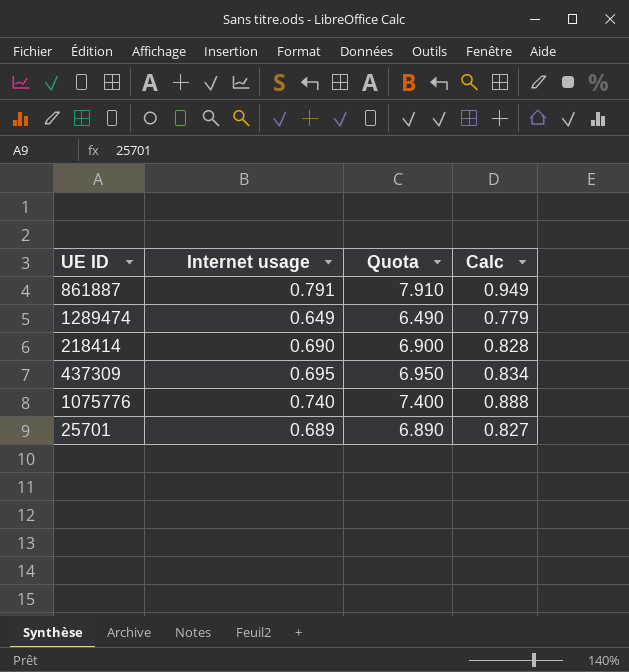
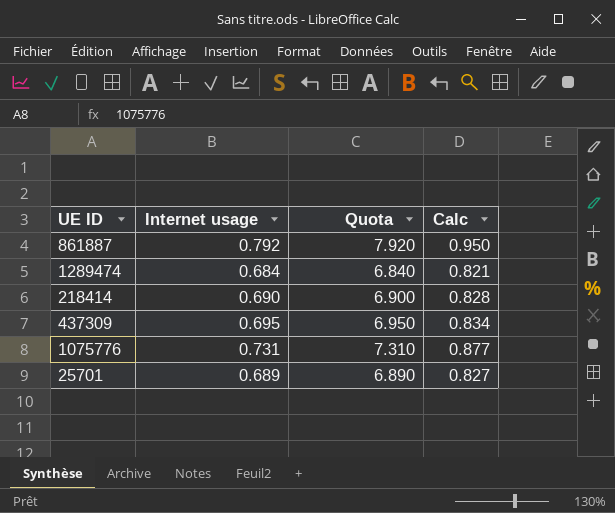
861887 | Internet usage: 0.791 -> 0.792
861887 | Quota: 7.910 -> 7.920
861887 | Calc: 0.949 -> 0.950
1289474 | Internet usage: 0.649 -> 0.684
1289474 | Quota: 6.490 -> 6.840
1289474 | Calc: 0.779 -> 0.821
1075776 | Internet usage: 0.740 -> 0.731
1075776 | Quota: 7.400 -> 7.310
1075776 | Calc: 0.888 -> 0.877

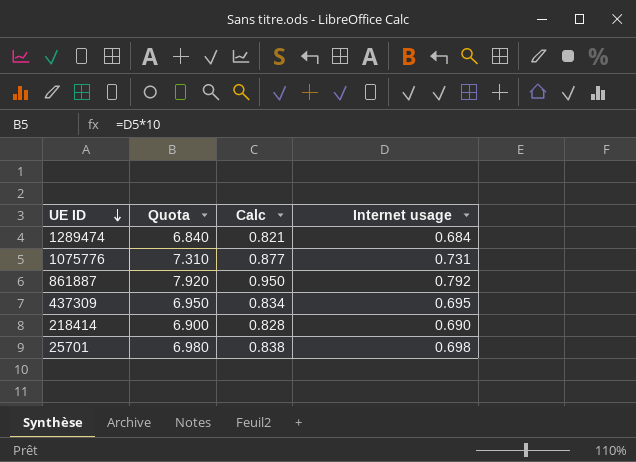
row order: none -> UE ID descending
column Internet usage | position: 2 -> 4
25701 | Quota: 6.890 -> 6.980
25701 | Calc: 0.827 -> 0.838
25701 | Internet usage: 0.689 -> 0.698

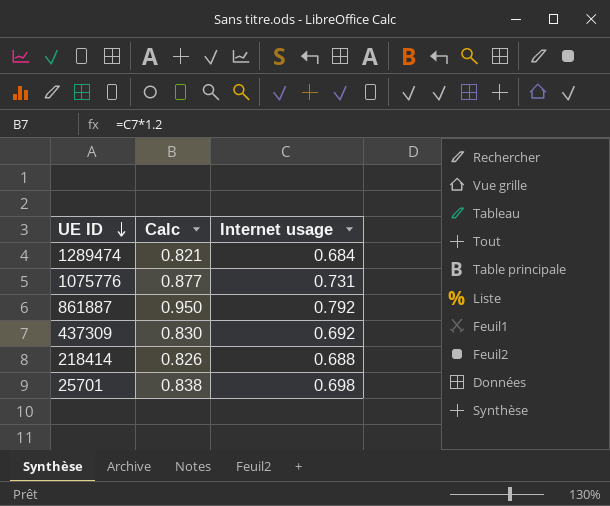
column Quota | formula: [Internet usage] * 10 -> none
437309 | Calc: 0.834 -> 0.830
437309 | Internet usage: 0.695 -> 0.692
218414 | Calc: 0.828 -> 0.826
218414 | Internet usage: 0.690 -> 0.688

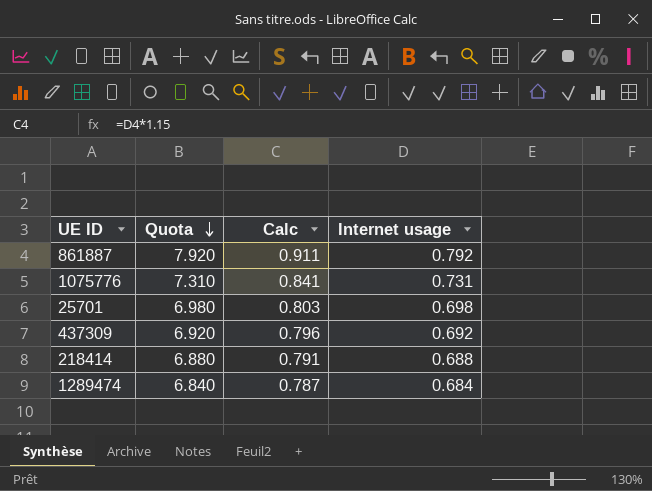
row order: UE ID descending -> Quota descending
column Quota | formula: none -> [Internet usage] * 10
column Calc | formula: [Internet usage] * 1.2 -> [Internet usage] * 1.15

